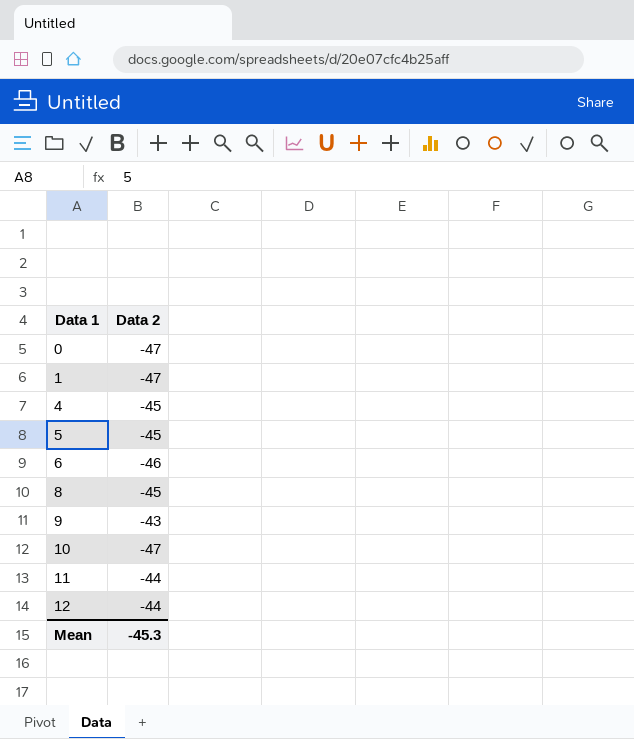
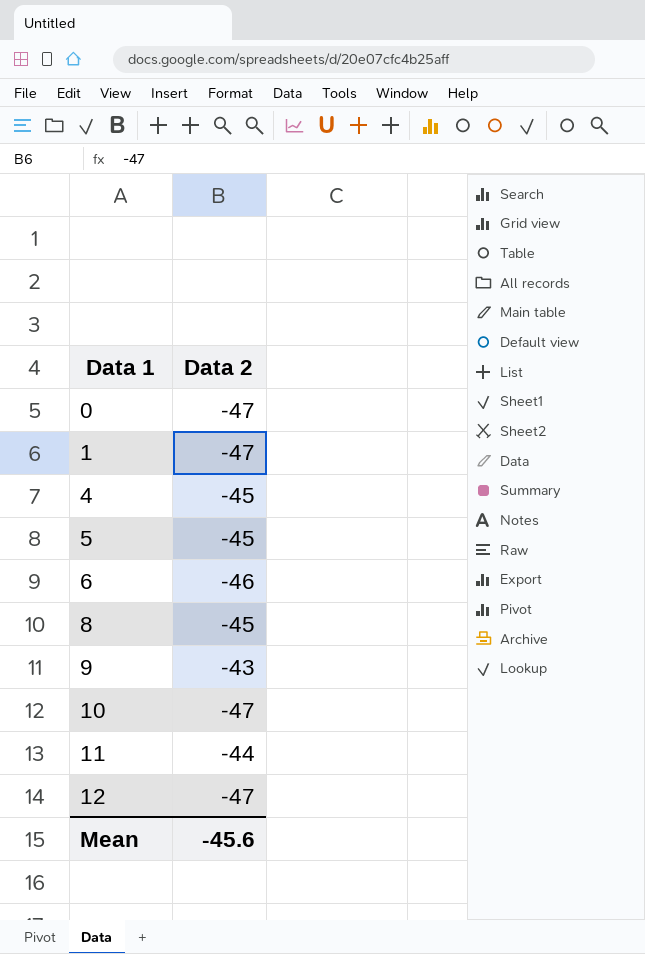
12 | Data 2: -44 -> -47
Mean | Data 2: -45.3 -> -45.6

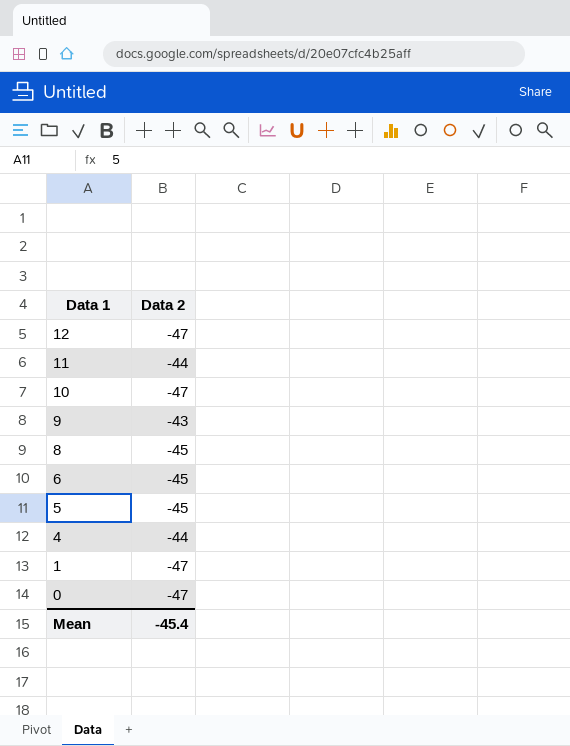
row order: Data 1 ascending -> Data 1 descending
6 | Data 2: -46 -> -45
4 | Data 2: -45 -> -44
Mean | Data 2: -45.6 -> -45.4

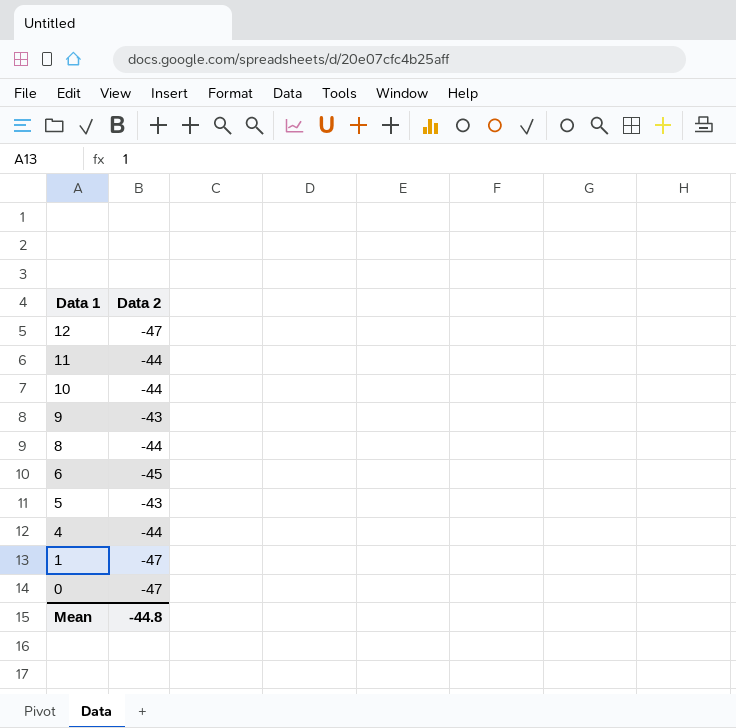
10 | Data 2: -47 -> -44
8 | Data 2: -45 -> -44
5 | Data 2: -45 -> -43
Mean | Data 2: -45.4 -> -44.8

